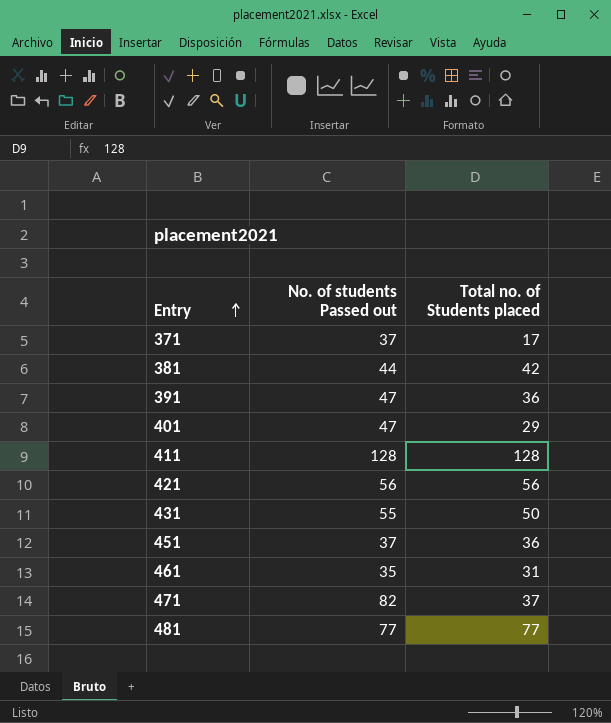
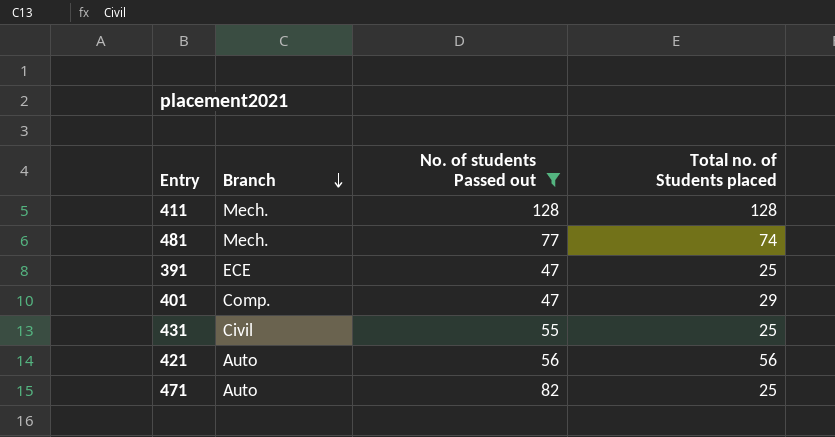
filter: none -> No. of students Passed out >= 47
row order: Entry ascending -> Branch descending
column Branch | position: none -> 2
481 | Total no. of Students placed: 77 -> 74
391 | Total no. of Students placed: 36 -> 25
431 | Total no. of Students placed: 50 -> 25
471 | Total no. of Students placed: 37 -> 25

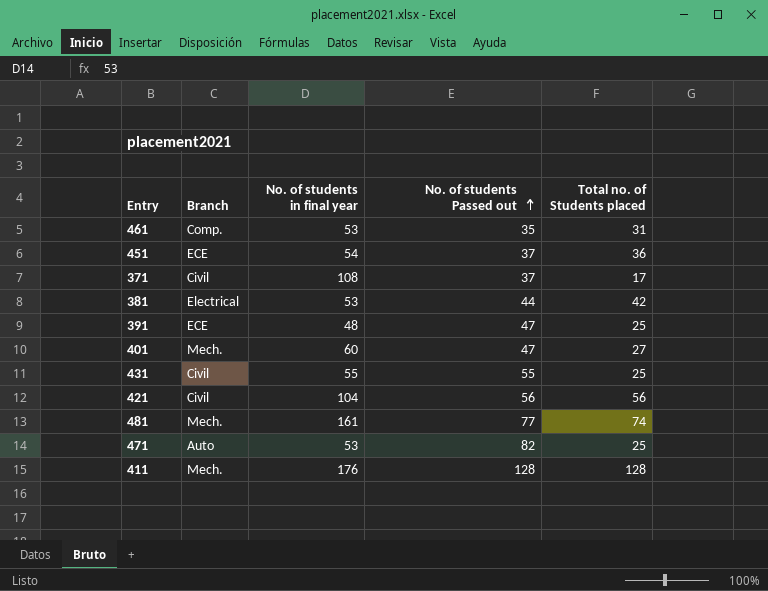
filter: No. of students Passed out >= 47 -> none
row order: Branch descending -> No. of students Passed out ascending
column No. of students in final year | position: none -> 3
401 | Branch: Comp. -> Mech.
401 | Total no. of Students placed: 29 -> 27
421 | Branch: Auto -> Civil

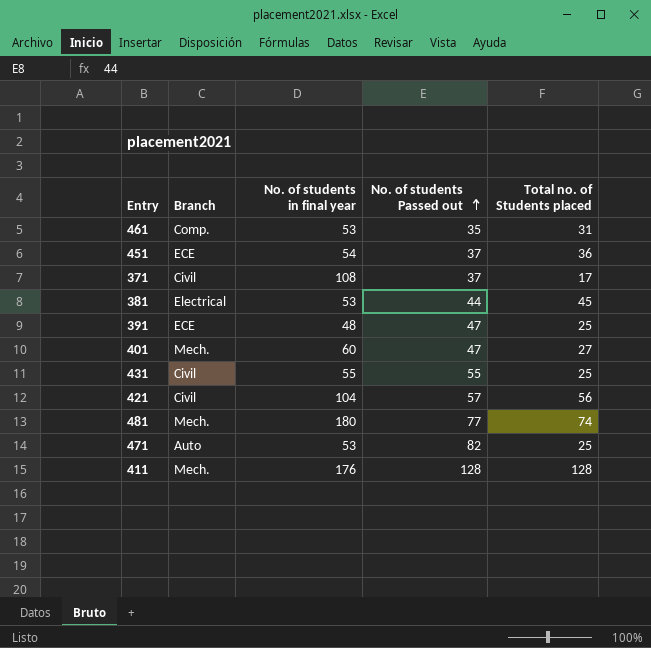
381 | Total no. of Students placed: 42 -> 45
421 | No. of students Passed out: 56 -> 57
481 | No. of students in final year: 161 -> 180

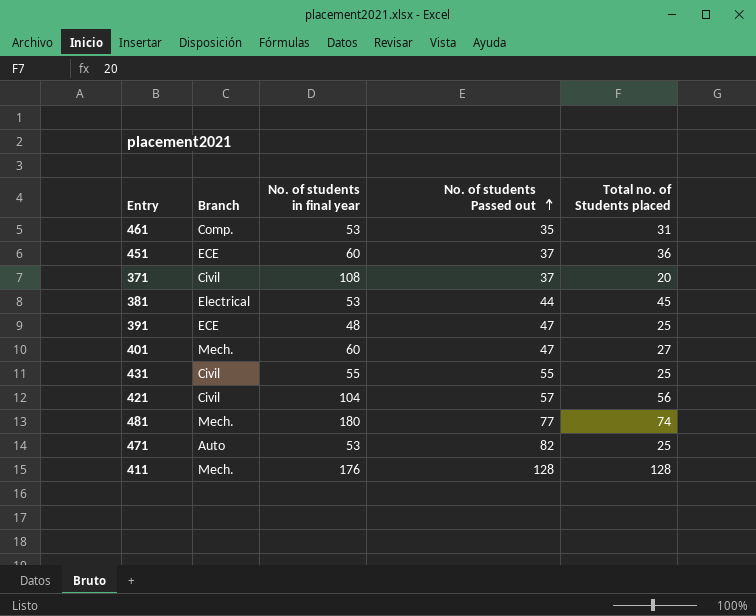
451 | No. of students in final year: 54 -> 60
371 | Total no. of Students placed: 17 -> 20

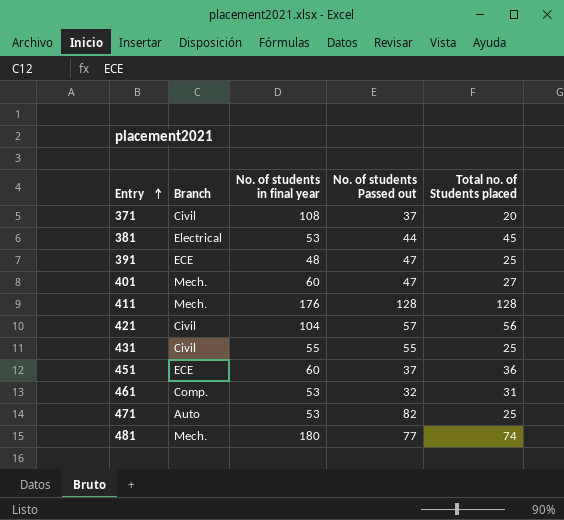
row order: No. of students Passed out ascending -> Entry ascending
461 | No. of students Passed out: 35 -> 32

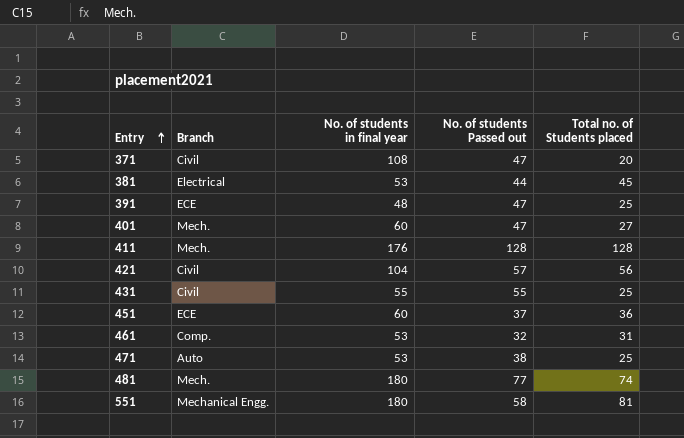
371 | No. of students Passed out: 37 -> 47
471 | No. of students Passed out: 82 -> 38
row 551: none -> Mechanical Engg. | 180 | 58 | 81

